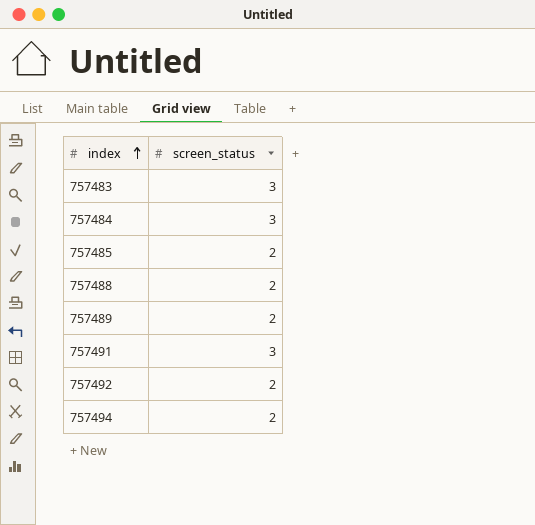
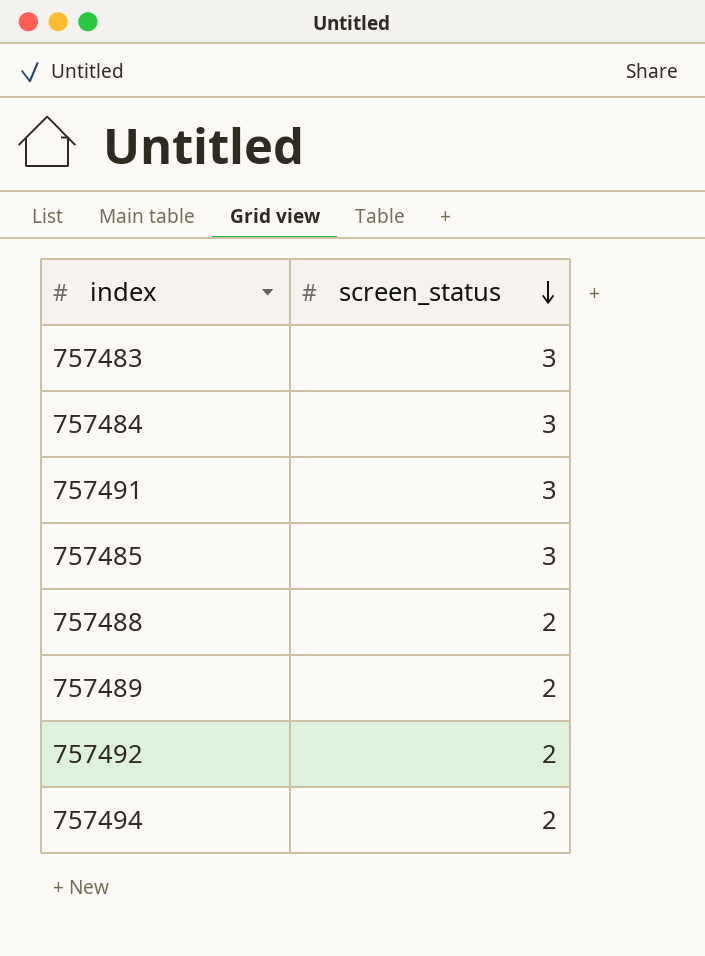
row order: index ascending -> screen_status descending
757485 | screen_status: 2 -> 3

